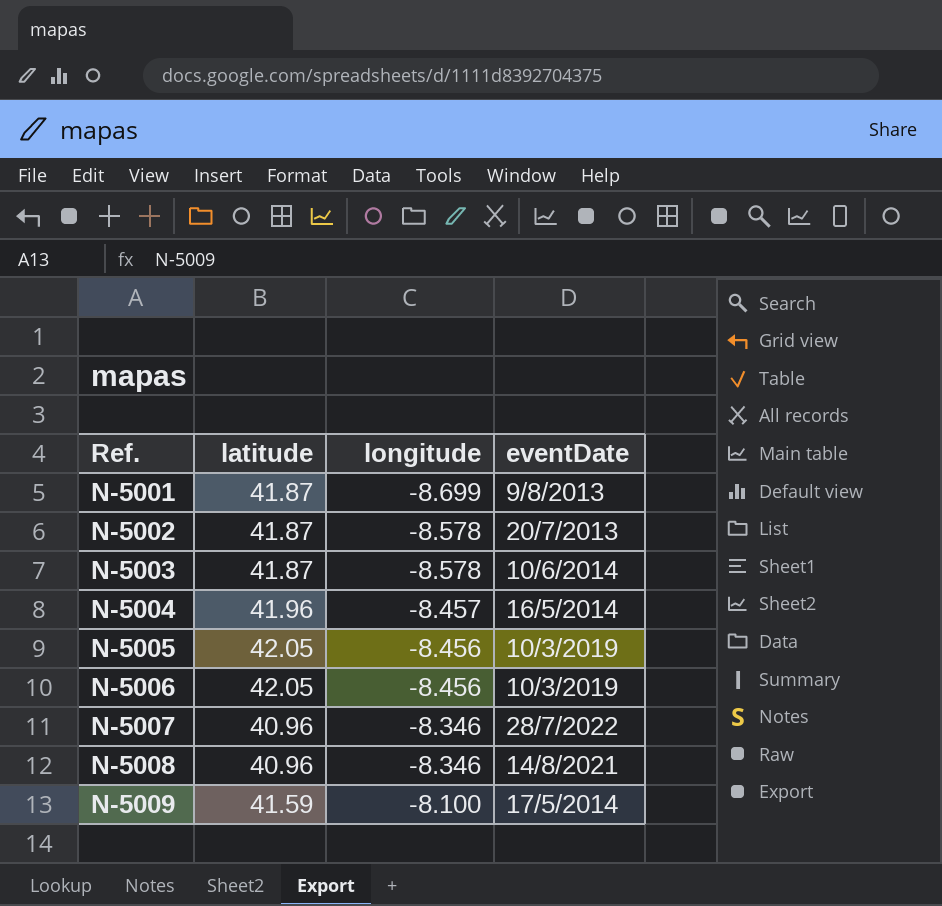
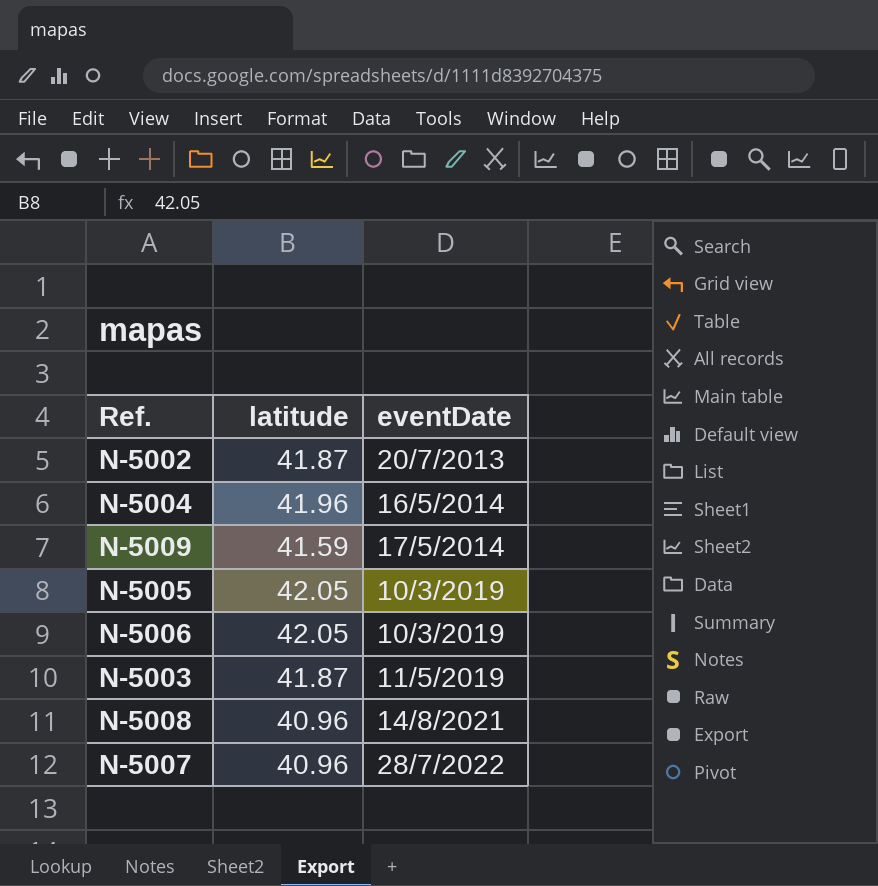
row order: Ref. ascending -> eventDate ascending
column longitude | position: 3 -> none
row N-5001: 41.87 | -8.699 | 9/8/2013 -> none
N-5003 | eventDate: 10/6/2014 -> 11/5/2019

